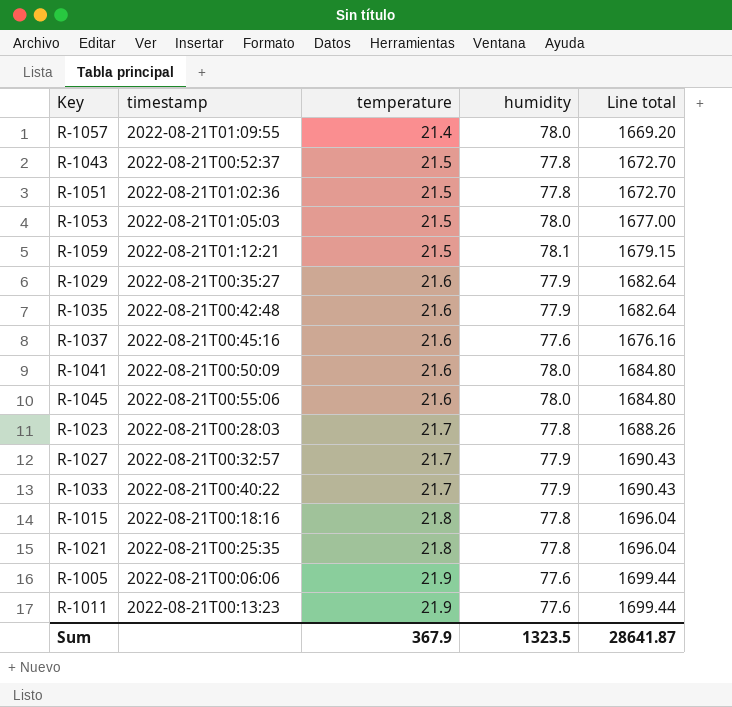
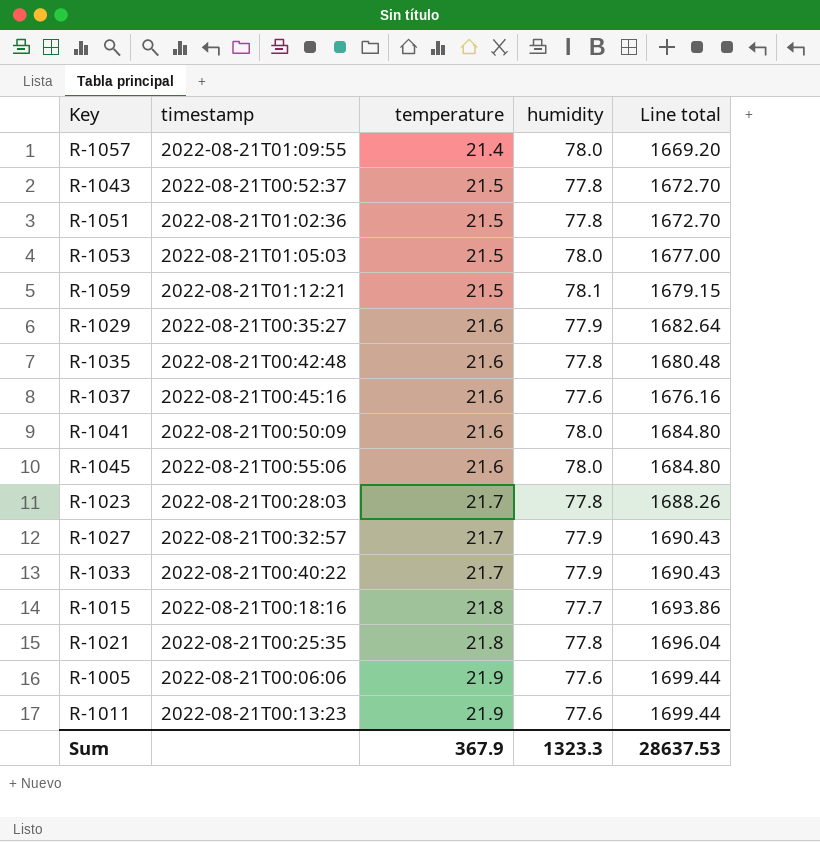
R-1035 | humidity: 77.9 -> 77.8
R-1035 | Line total: 1682.64 -> 1680.48
R-1015 | humidity: 77.8 -> 77.7
R-1015 | Line total: 1696.04 -> 1693.86
Sum | humidity: 1323.5 -> 1323.3
Sum | Line total: 28641.87 -> 28637.53

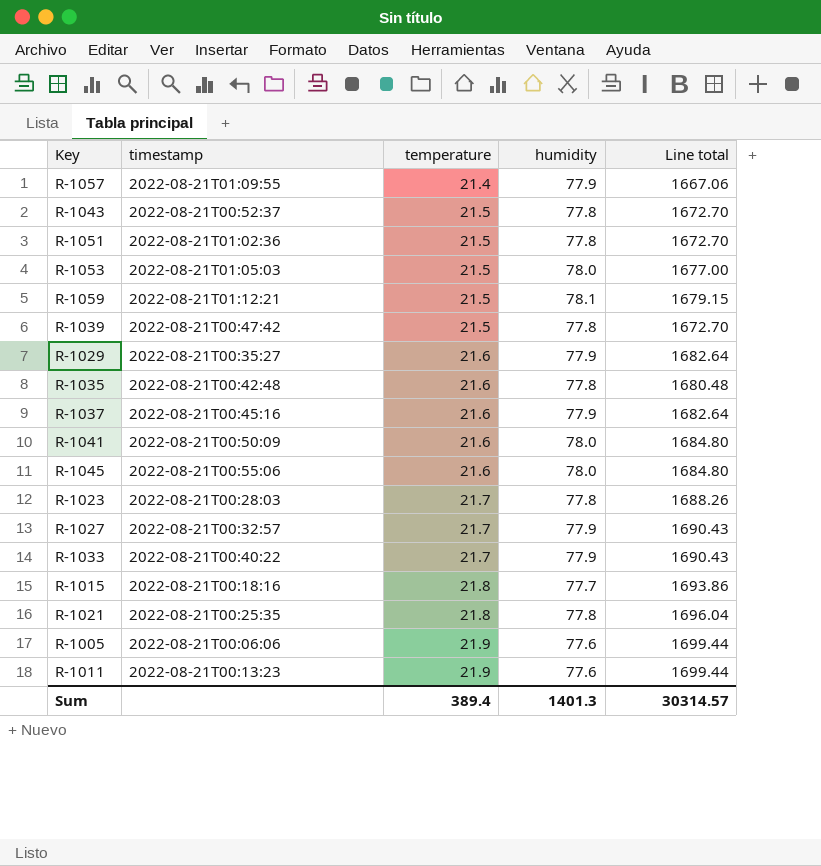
R-1057 | humidity: 78.0 -> 77.9
R-1057 | Line total: 1669.20 -> 1667.06
row R-1039: none -> 2022-08-21T00:47:42 | 21.5 | 77.8 | 1672.70
R-1037 | humidity: 77.6 -> 77.9
R-1037 | Line total: 1676.16 -> 1682.64
Sum | temperature: 367.9 -> 389.4
Sum | humidity: 1323.3 -> 1401.3
Sum | Line total: 28637.53 -> 30314.57

